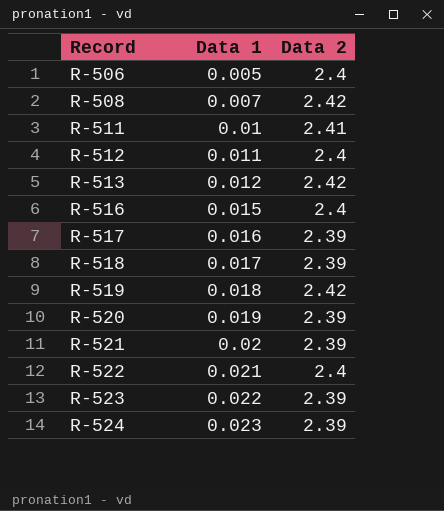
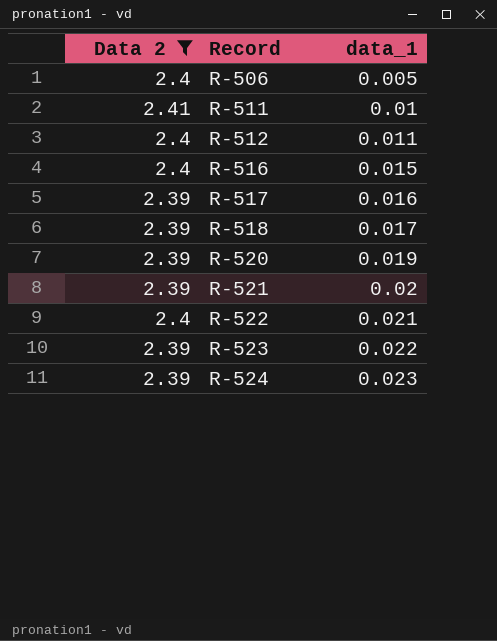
filter: none -> Data 2 != 2.42
column Data 2 | position: 3 -> 1
column name: Data 1 -> data_1

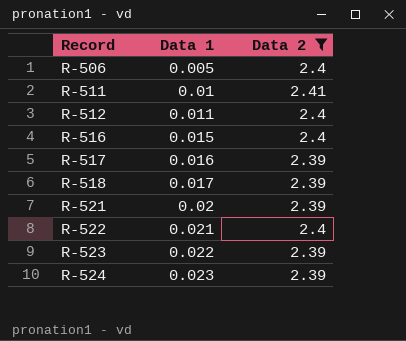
column name: data_1 -> Data 1
column Data 2 | position: 1 -> 3
row R-520: 2.39 | 0.019 -> none

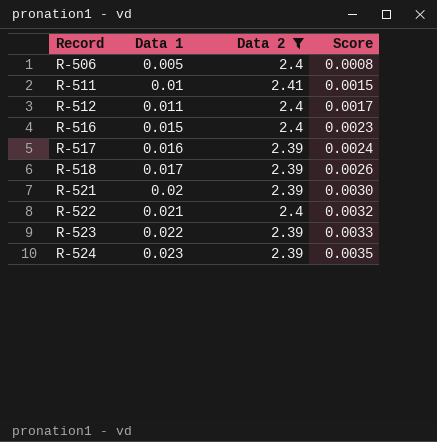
column Score | formula: none -> [Data 1] * 0.15

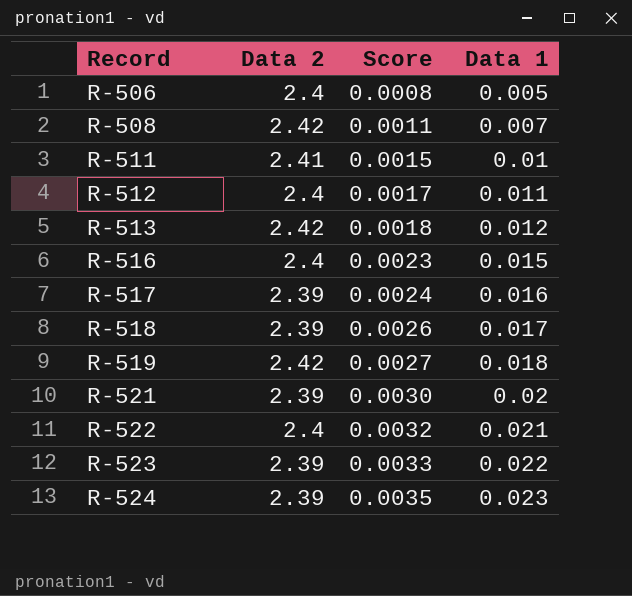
filter: Data 2 != 2.42 -> none
column Data 1 | position: 2 -> 4

